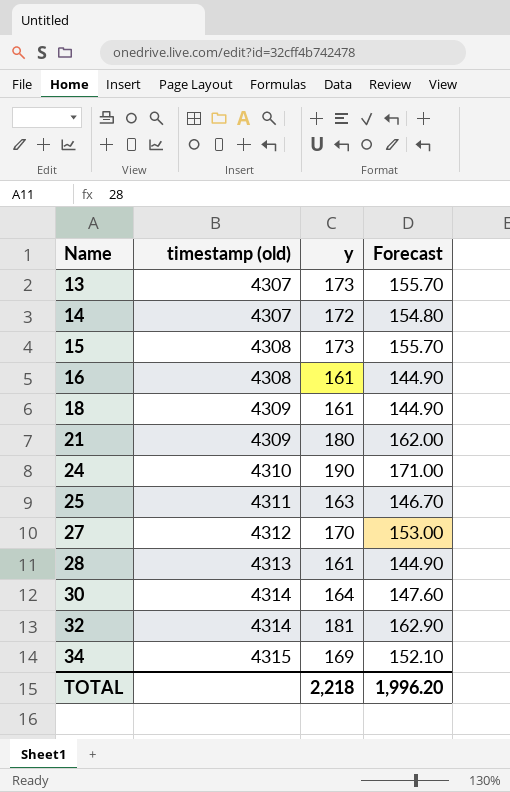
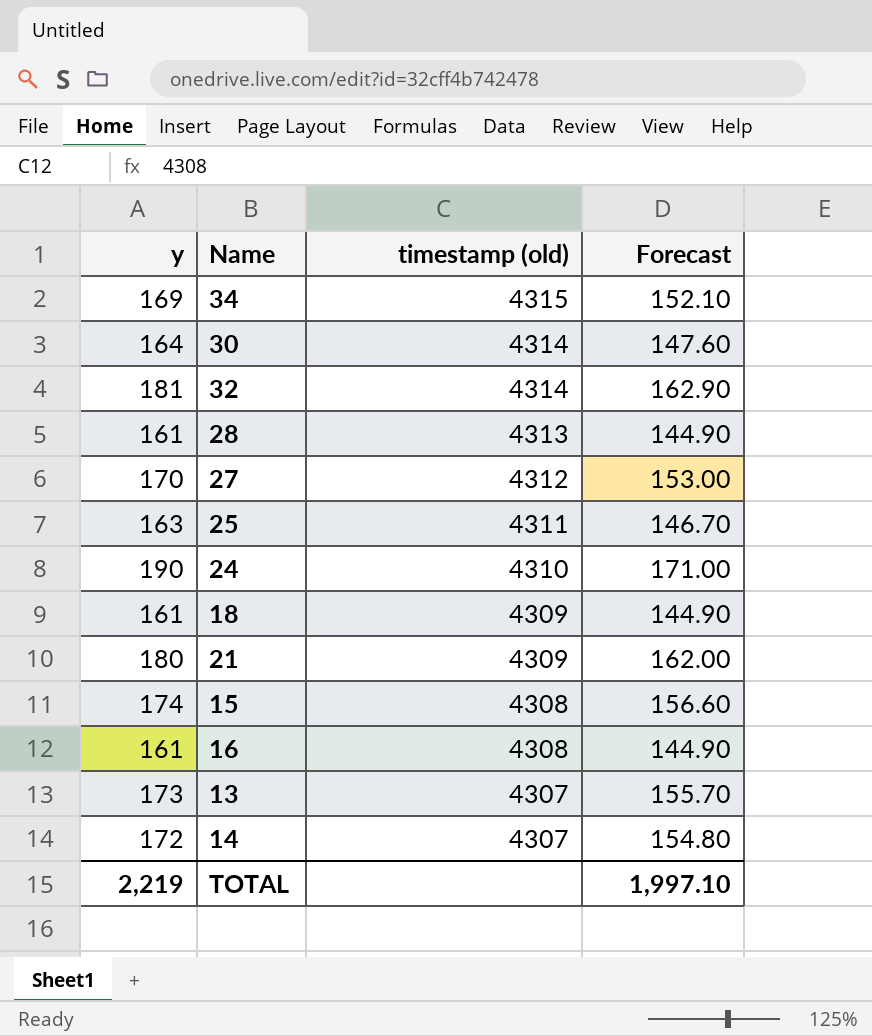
row order: Name ascending -> timestamp (old) descending
column y | position: 3 -> 1
15 | y: 173 -> 174
15 | Forecast: 155.70 -> 156.60
TOTAL | y: 2,218 -> 2,219
TOTAL | Forecast: 1,996.20 -> 1,997.10

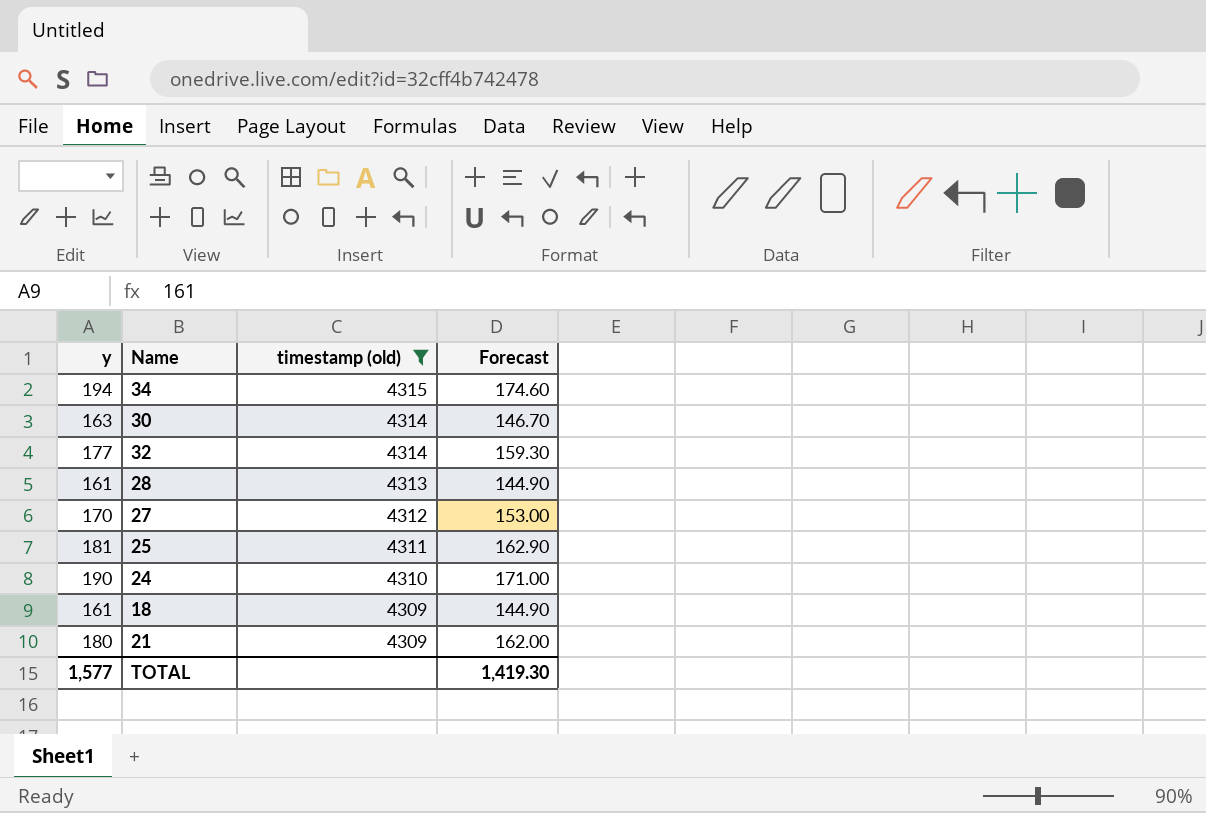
filter: none -> timestamp (old) >= 4309
34 | y: 169 -> 194
34 | Forecast: 152.10 -> 174.60
30 | y: 164 -> 163
30 | Forecast: 147.60 -> 146.70
32 | y: 181 -> 177
32 | Forecast: 162.90 -> 159.30
25 | y: 163 -> 181
25 | Forecast: 146.70 -> 162.90
TOTAL | y: 2,219 -> 1,577
TOTAL | Forecast: 1,997.10 -> 1,419.30

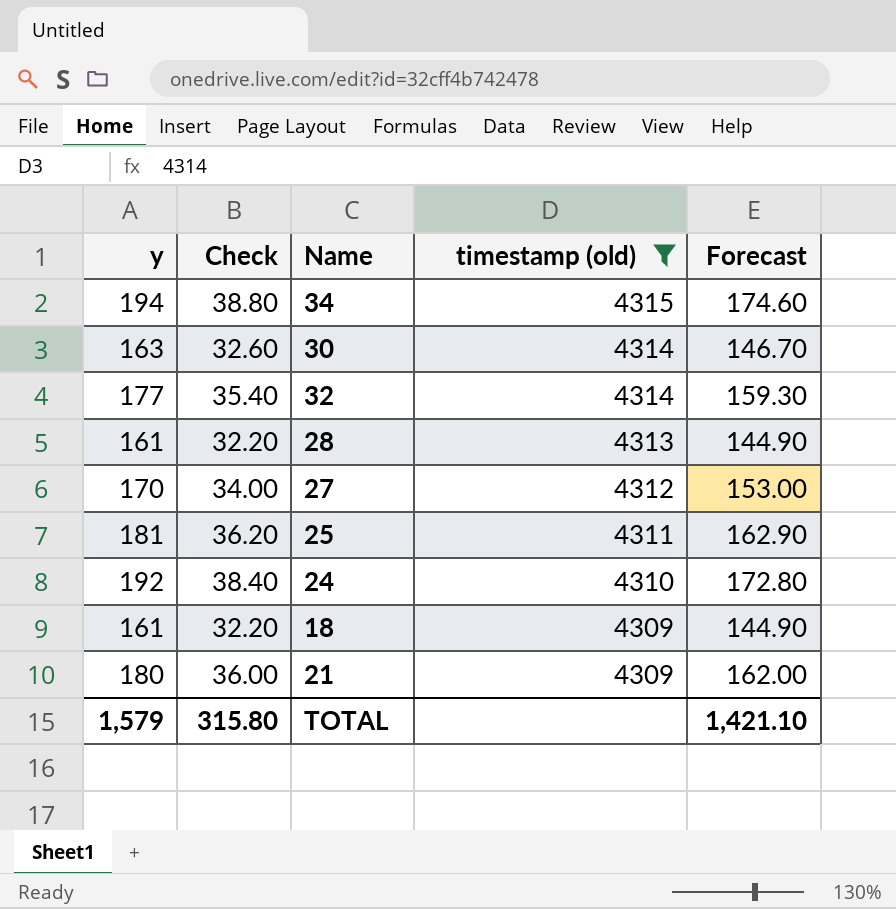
column Check | formula: none -> [y] * 0.2
24 | y: 190 -> 192
24 | Forecast: 171.00 -> 172.80
TOTAL | y: 1,577 -> 1,579
TOTAL | Forecast: 1,419.30 -> 1,421.10

